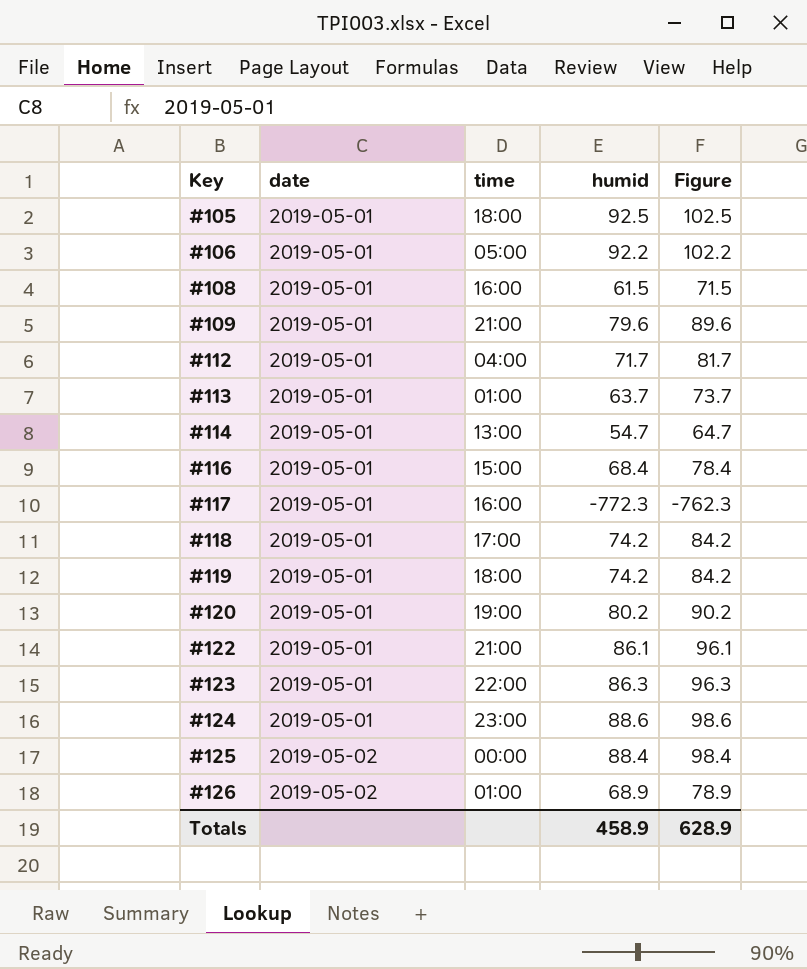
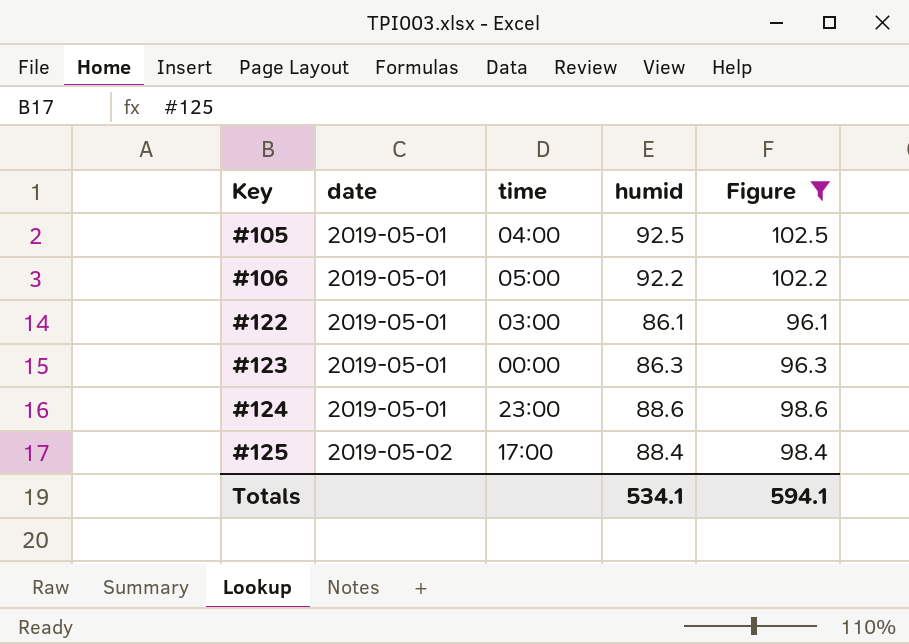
filter: none -> Figure >= 96.1
#105 | time: 18:00 -> 04:00
#122 | time: 21:00 -> 03:00
#123 | time: 22:00 -> 00:00
#125 | time: 00:00 -> 17:00
Totals | humid: 458.9 -> 534.1
Totals | Figure: 628.9 -> 594.1

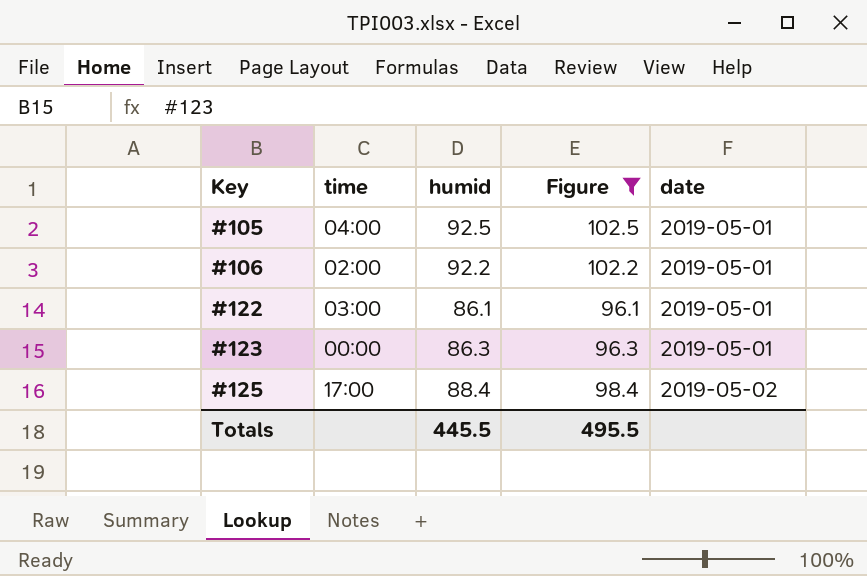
column date | position: 2 -> 5
row #124: 2019-05-01 | 23:00 | 88.6 | 98.6 -> none
#106 | time: 05:00 -> 02:00
Totals | humid: 534.1 -> 445.5
Totals | Figure: 594.1 -> 495.5

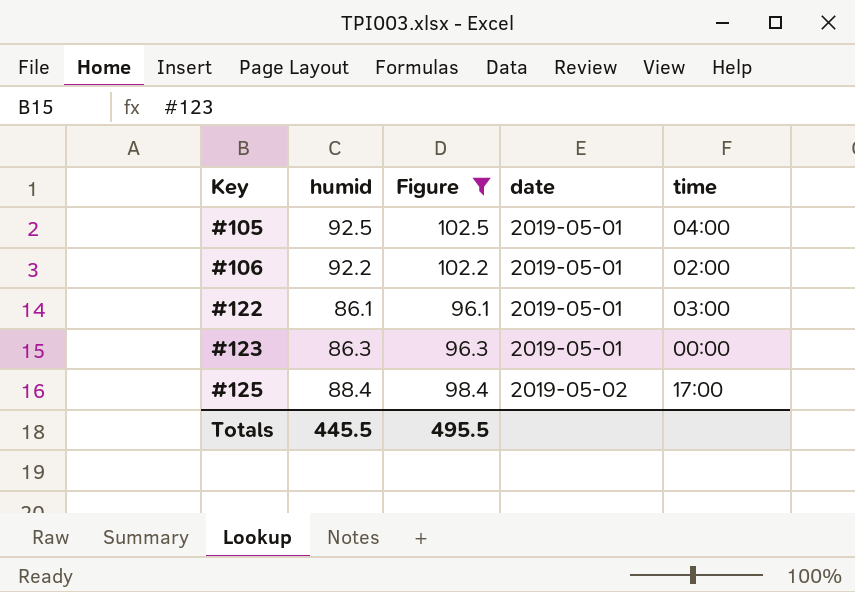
column time | position: 2 -> 5

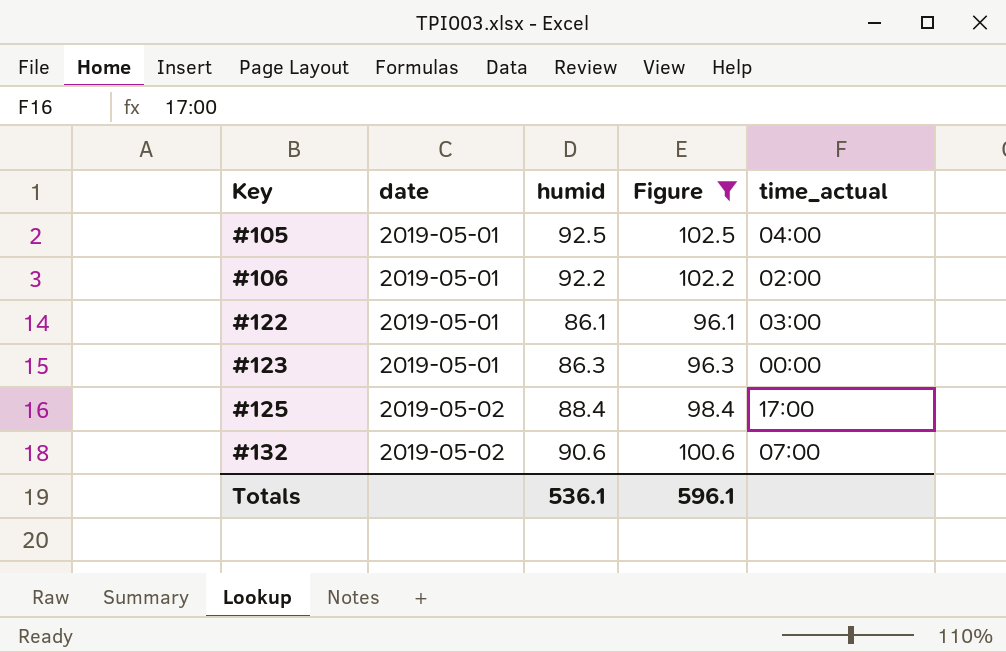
column date | position: 4 -> 2
column name: time -> time_actual
row #132: none -> 2019-05-02 | 90.6 | 100.6 | 07:00
Totals | humid: 445.5 -> 536.1
Totals | Figure: 495.5 -> 596.1

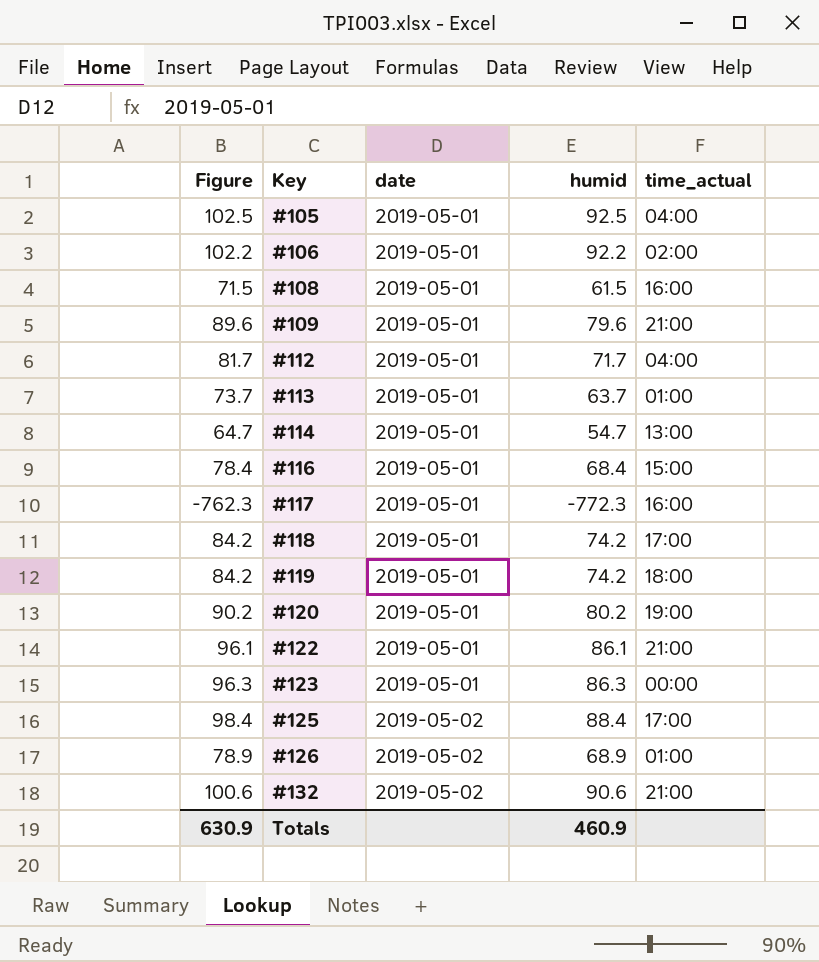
filter: Figure >= 96.1 -> none
column Figure | position: 4 -> 1
#122 | time_actual: 03:00 -> 21:00
#132 | time_actual: 07:00 -> 21:00
Totals | Figure: 596.1 -> 630.9
Totals | humid: 536.1 -> 460.9

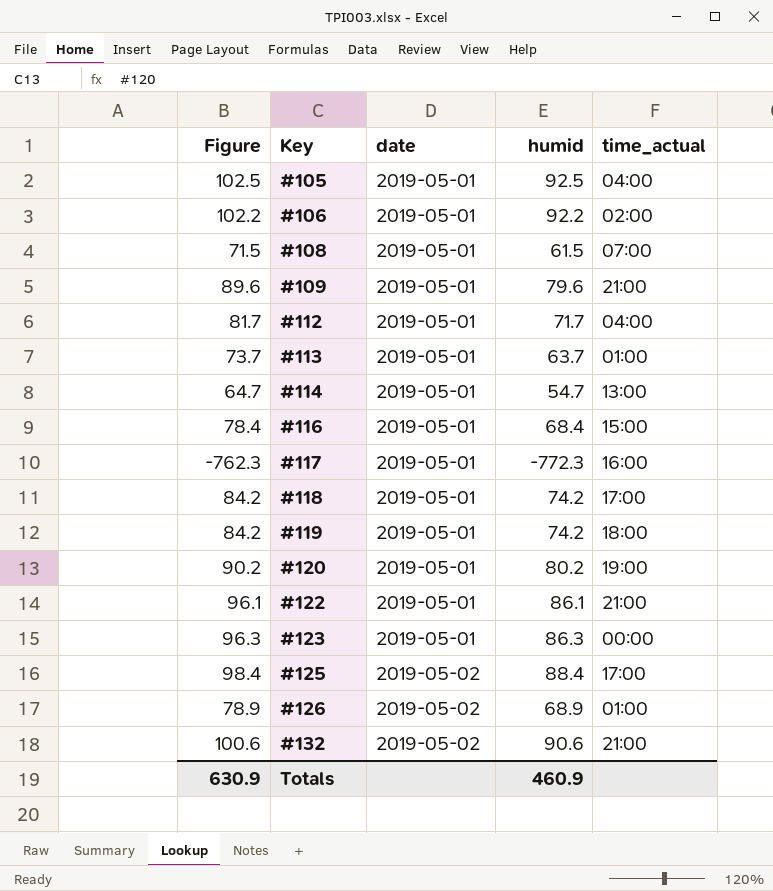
#108 | time_actual: 16:00 -> 07:00

